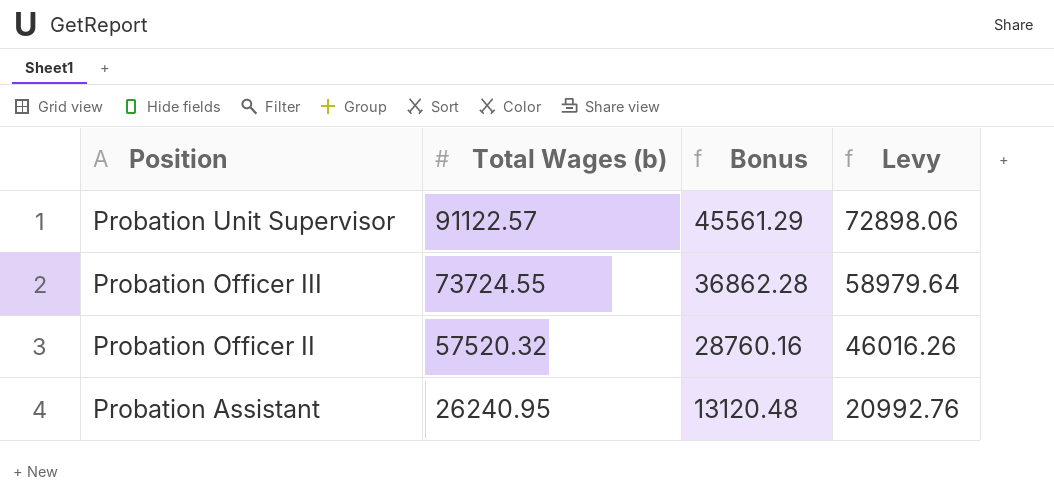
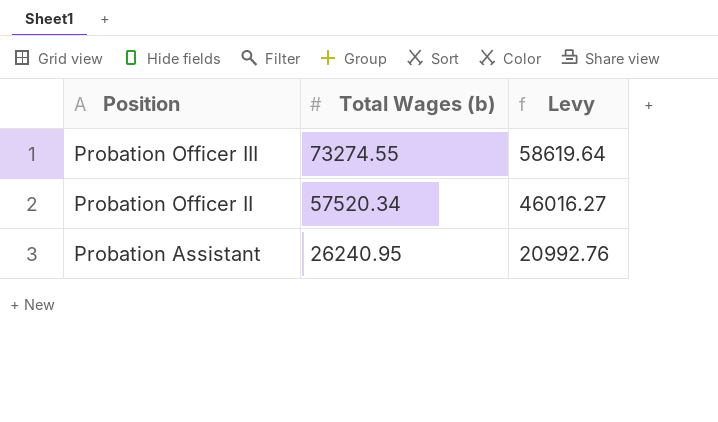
column Bonus | formula: [Total Wages (b)] * 0.5 -> none
row Probation Unit Supervisor: 91122.57 | 45561.29 | 72898.06 -> none
Probation Officer III | Total Wages (b): 73724.55 -> 73274.55
Probation Officer III | Levy: 58979.64 -> 58619.64
Probation Officer II | Total Wages (b): 57520.32 -> 57520.34
Probation Officer II | Levy: 46016.26 -> 46016.27

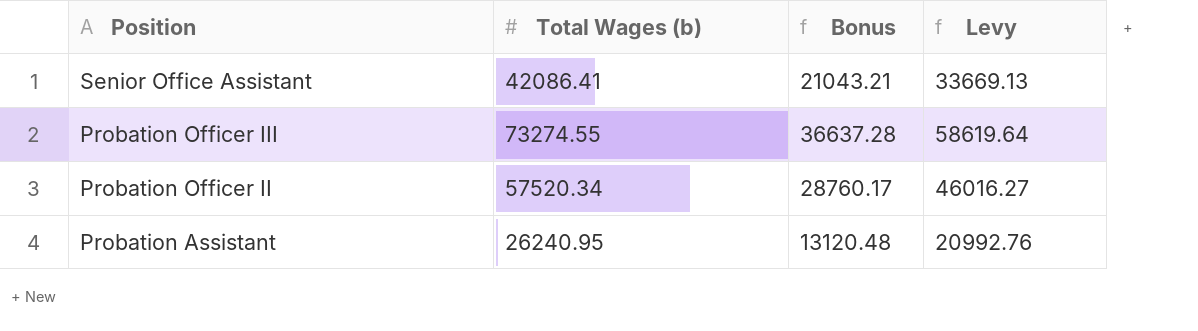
column Bonus | formula: none -> [Total Wages (b)] * 0.5
row Senior Office Assistant: none -> 42086.41 | 21043.21 | 33669.13

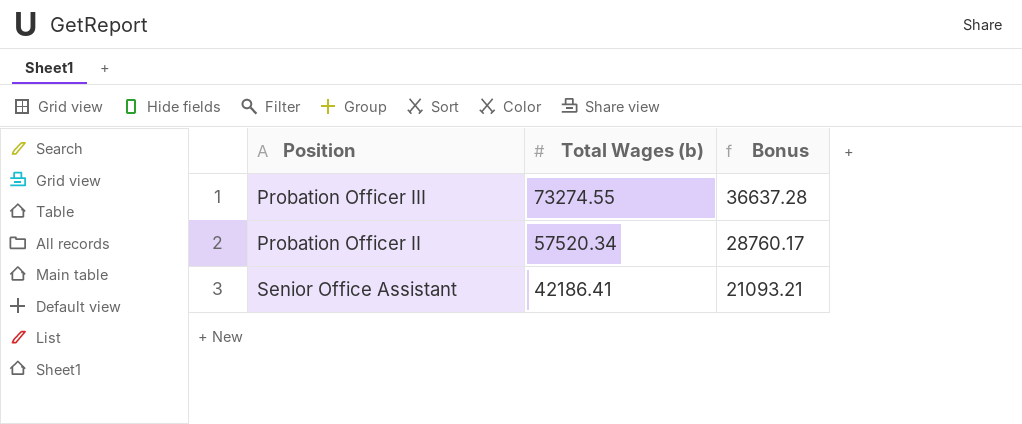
row order: Position descending -> Total Wages (b) descending
column Levy | formula: [Total Wages (b)] * 0.8 -> none
row Probation Assistant: 26240.95 | 13120.48 | 20992.76 -> none
Senior Office Assistant | Total Wages (b): 42086.41 -> 42186.41
Senior Office Assistant | Bonus: 21043.21 -> 21093.21

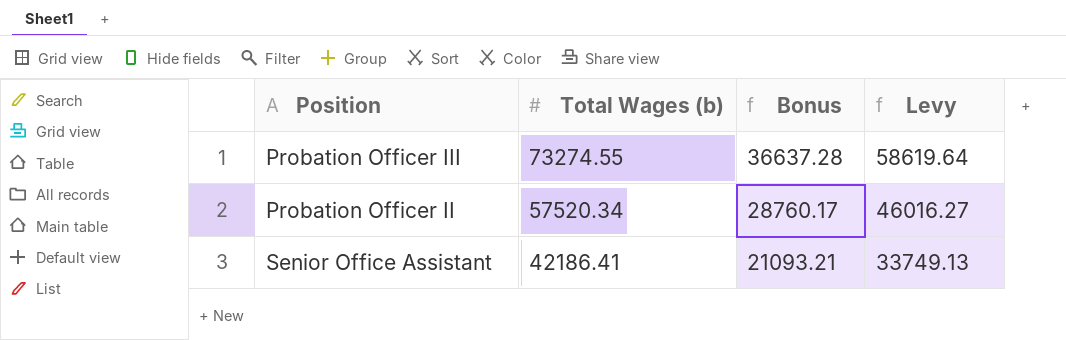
column Levy | formula: none -> [Total Wages (b)] * 0.8

